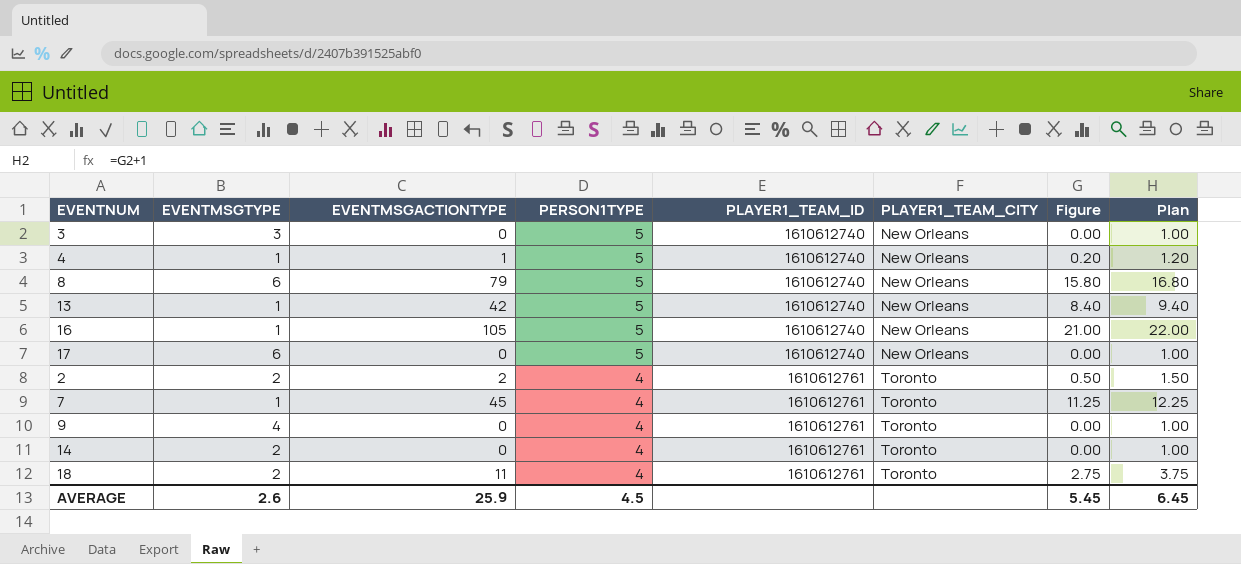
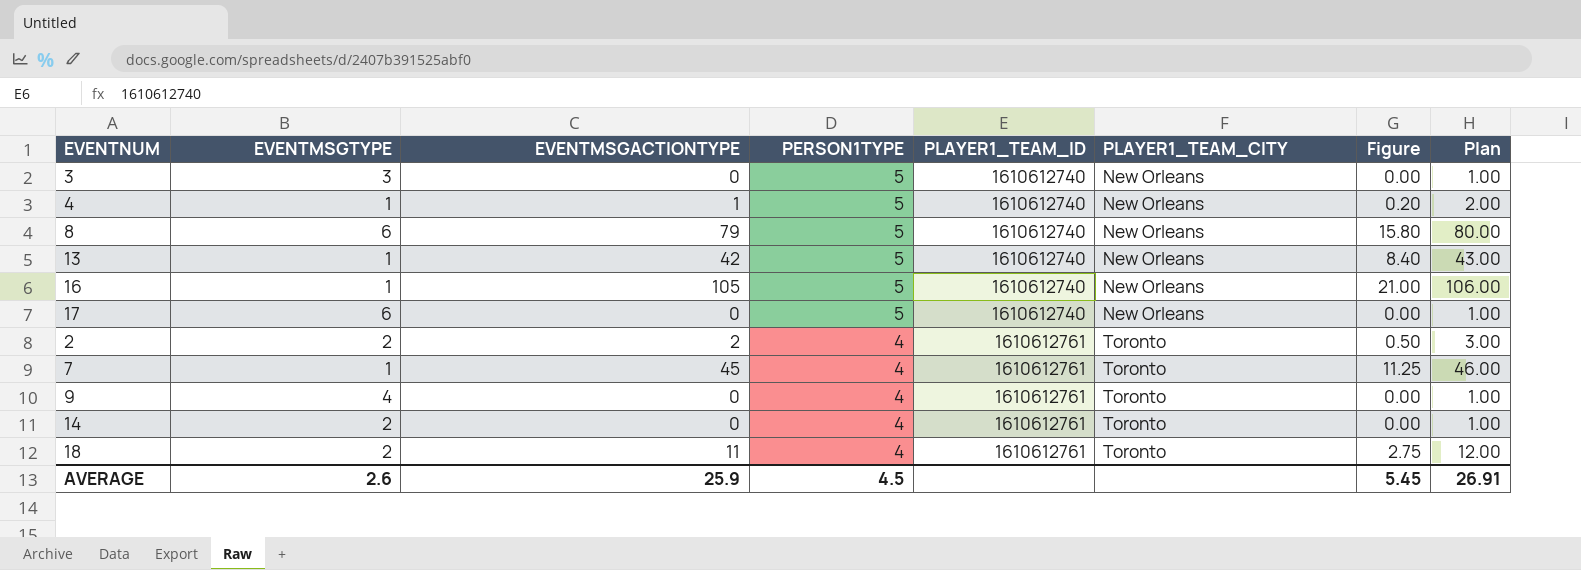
column Plan | formula: [Figure] + 1 -> [EVENTMSGACTIONTYPE] + 1
AVERAGE | Plan: 6.45 -> 26.91

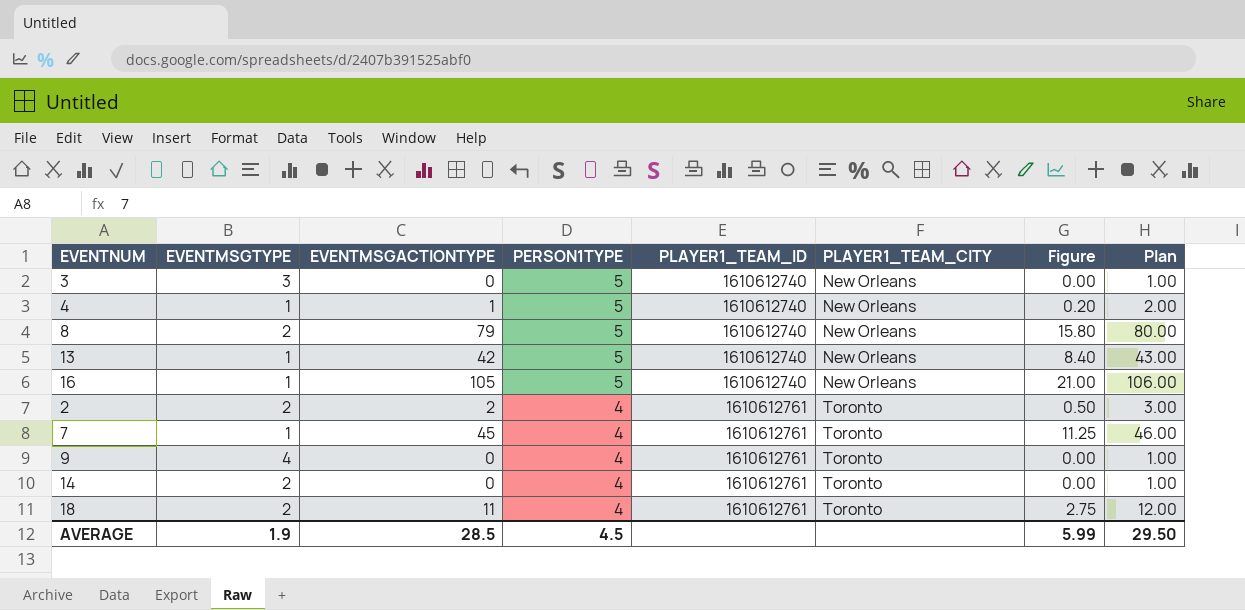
row 17: 6 | 0 | 5 | 1610612740 | New Orleans | 0.00 | 1.00 -> none
8 | EVENTMSGTYPE: 6 -> 2
AVERAGE | EVENTMSGTYPE: 2.6 -> 1.9
AVERAGE | EVENTMSGACTIONTYPE: 25.9 -> 28.5
AVERAGE | Figure: 5.45 -> 5.99
AVERAGE | Plan: 26.91 -> 29.50

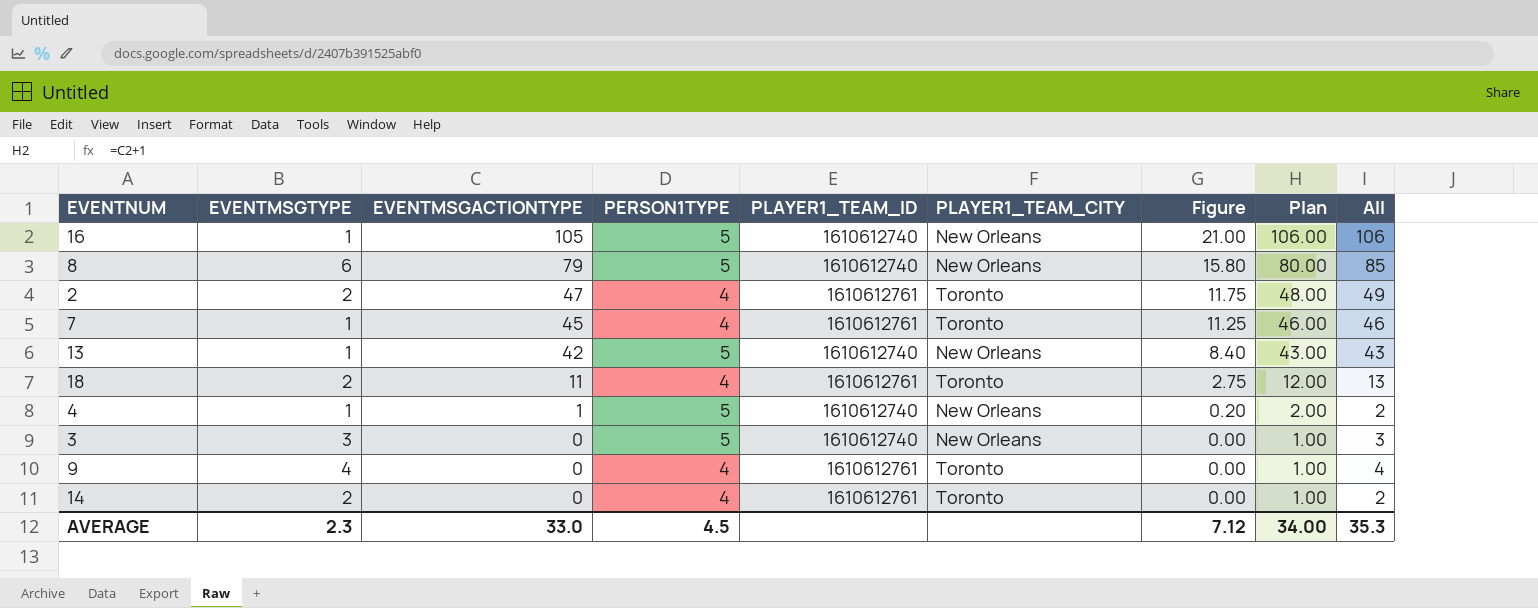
row order: PERSON1TYPE descending -> EVENTMSGACTIONTYPE descending
column All | formula: none -> [EVENTMSGTYPE] + [EVENTMSGACTIONTYPE]
8 | EVENTMSGTYPE: 2 -> 6
2 | EVENTMSGACTIONTYPE: 2 -> 47
2 | Figure: 0.50 -> 11.75
2 | Plan: 3.00 -> 48.00
AVERAGE | EVENTMSGTYPE: 1.9 -> 2.3
AVERAGE | EVENTMSGACTIONTYPE: 28.5 -> 33.0
AVERAGE | Figure: 5.99 -> 7.12
AVERAGE | Plan: 29.50 -> 34.00

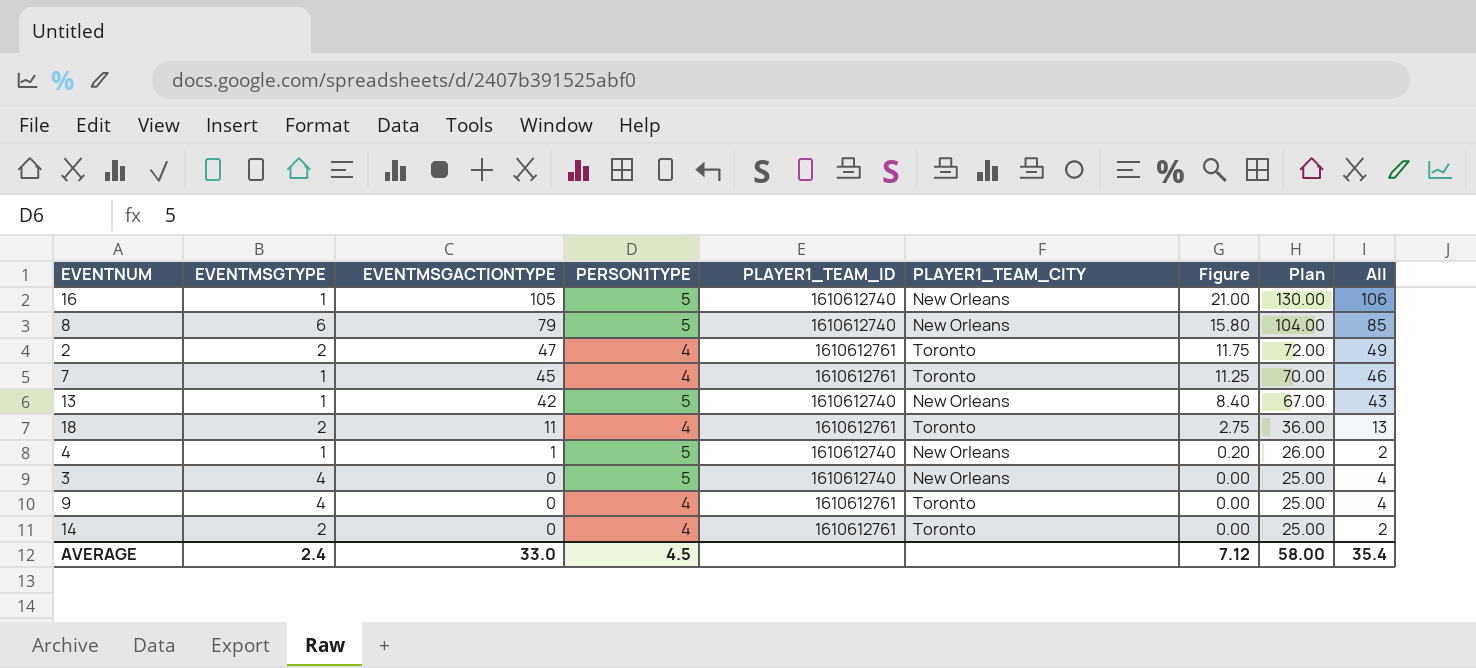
column Plan | formula: [EVENTMSGACTIONTYPE] + 1 -> [EVENTMSGACTIONTYPE] + 25
3 | EVENTMSGTYPE: 3 -> 4
3 | All: 3 -> 4
AVERAGE | EVENTMSGTYPE: 2.3 -> 2.4
AVERAGE | Plan: 34.00 -> 58.00
AVERAGE | All: 35.3 -> 35.4

